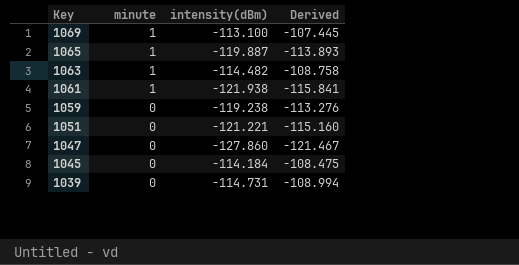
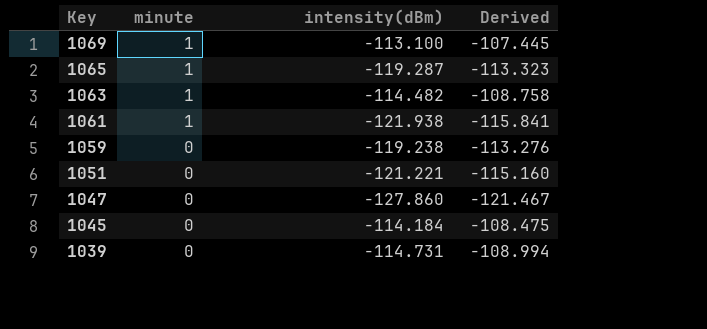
1065 | intensity(dBm): -119.887 -> -119.287
1065 | Derived: -113.893 -> -113.323

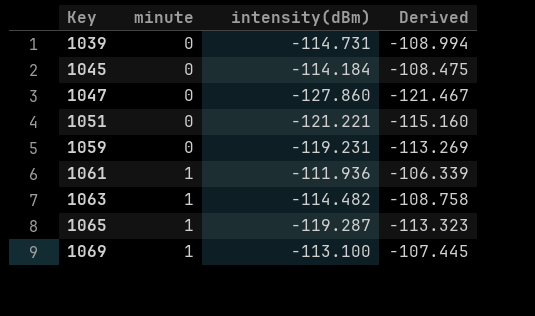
row order: Key descending -> Key ascending
1059 | intensity(dBm): -119.238 -> -119.231
1059 | Derived: -113.276 -> -113.269
1061 | intensity(dBm): -121.938 -> -111.936
1061 | Derived: -115.841 -> -106.339

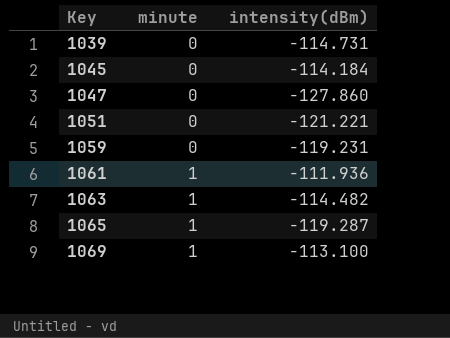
column Derived | formula: [intensity(dBm)] * 0.95 -> none

